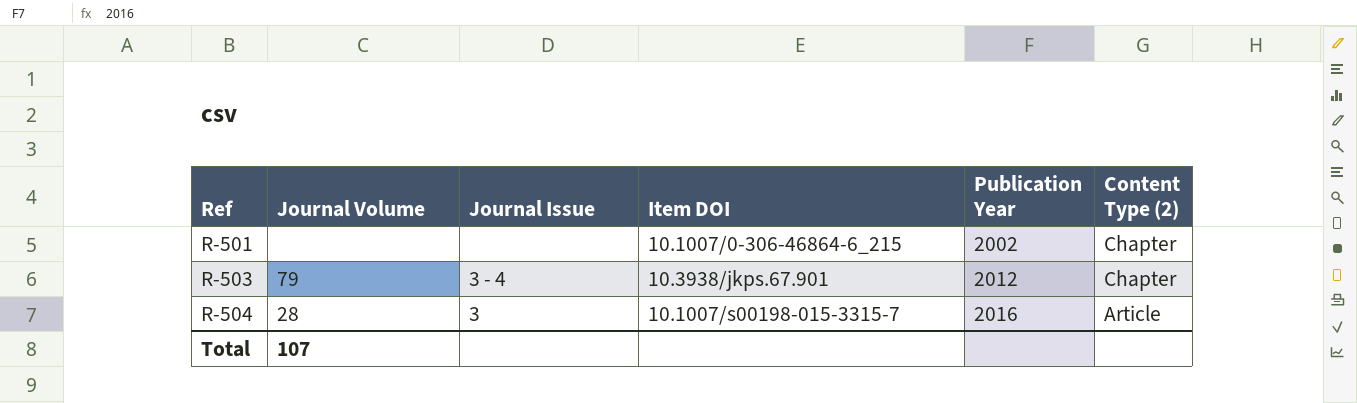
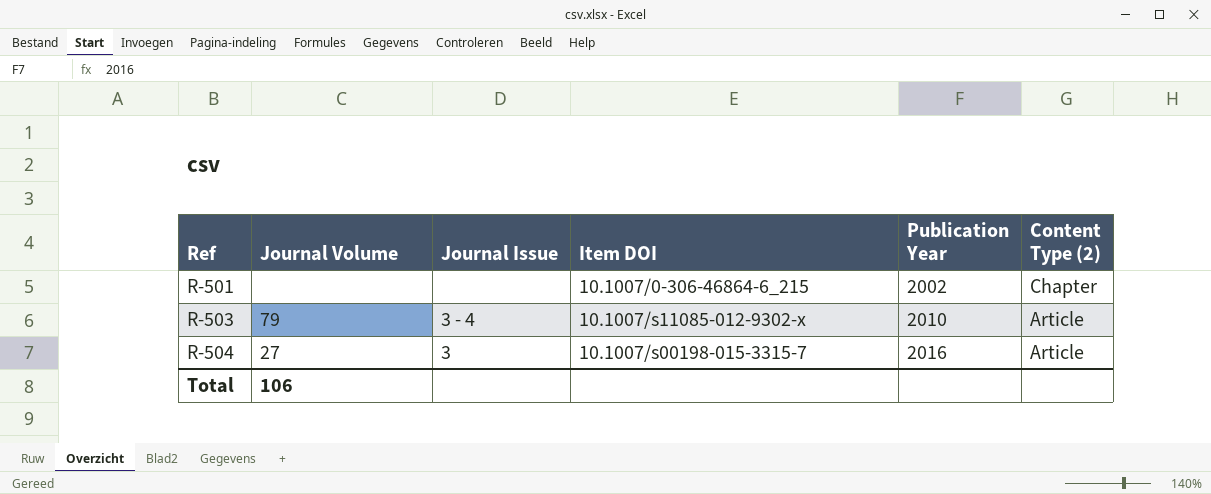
R-503 | Item DOI: 10.3938/jkps.67.901 -> 10.1007/s11085-012-9302-x
R-503 | Publication Year: 2012 -> 2010
R-503 | Content Type (2): Chapter -> Article
R-504 | Journal Volume: 28 -> 27
Total | Journal Volume: 107 -> 106

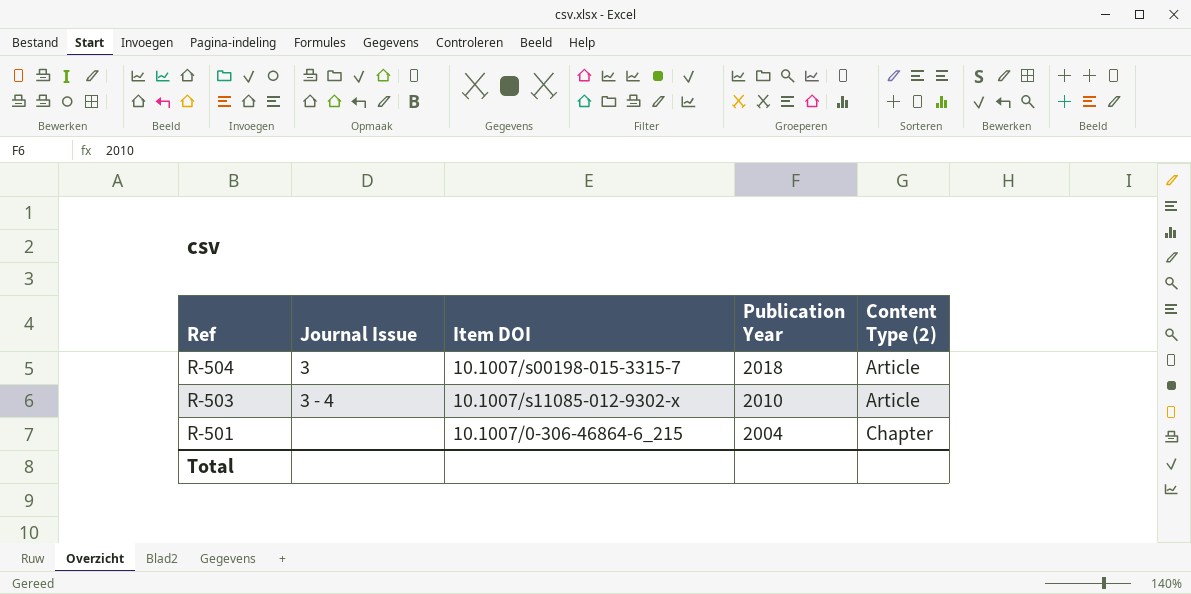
row order: Ref ascending -> Ref descending
column Journal Volume | position: 2 -> none
R-504 | Publication Year: 2016 -> 2018
R-501 | Publication Year: 2002 -> 2004

